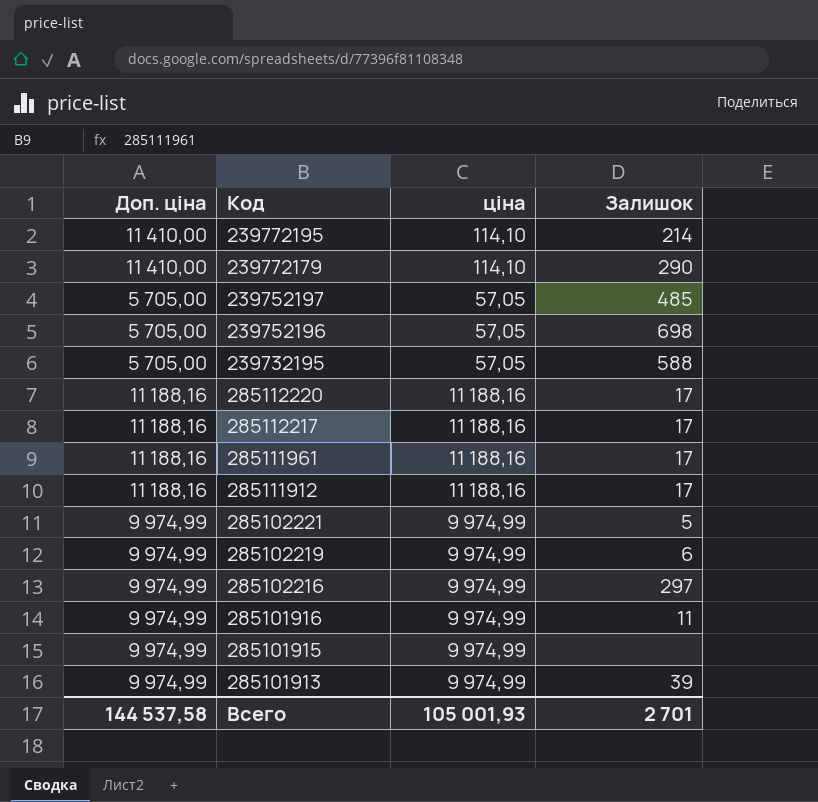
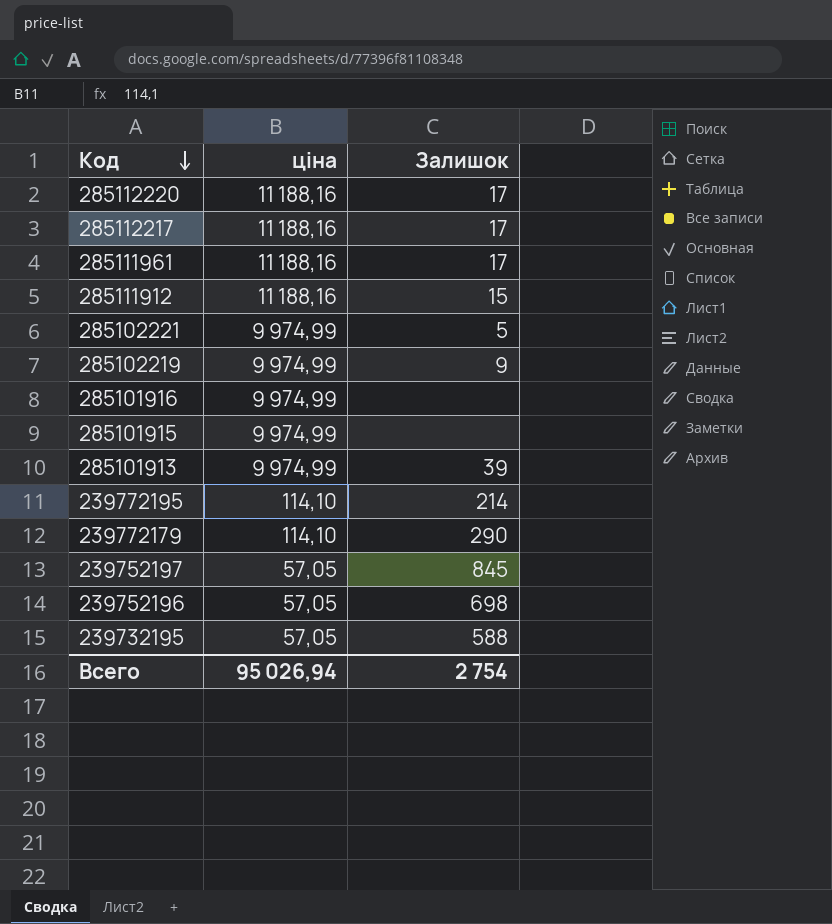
row order: none -> Код descending
column Доп. ціна | position: 1 -> none
row 285102216: 9 974,99 | 9 974,99 | 297 -> none
285111912 | Залишок: 17 -> 15
285102219 | Залишок: 6 -> 9
285101916 | Залишок: 11 -> none
239752197 | Залишок: 485 -> 845
Всего | ціна: 105 001,93 -> 95 026,94
Всего | Залишок: 2 701 -> 2 754

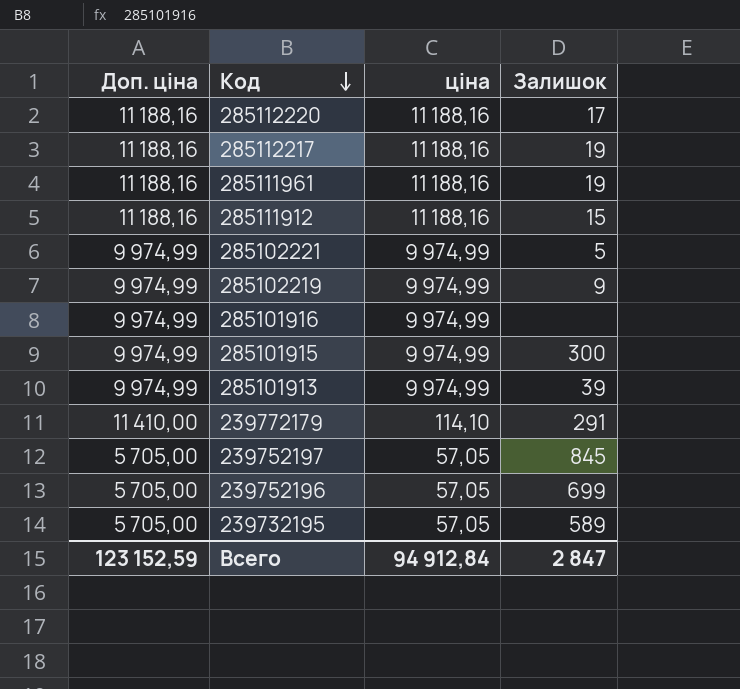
column Доп. ціна | position: none -> 1
row 239772195: 114,10 | 214 -> none
285112217 | Залишок: 17 -> 19
285111961 | Залишок: 17 -> 19
285101915 | Залишок: none -> 300
239772179 | Залишок: 290 -> 291
239752196 | Залишок: 698 -> 699
239732195 | Залишок: 588 -> 589
Всего | ціна: 95 026,94 -> 94 912,84
Всего | Залишок: 2 754 -> 2 847

